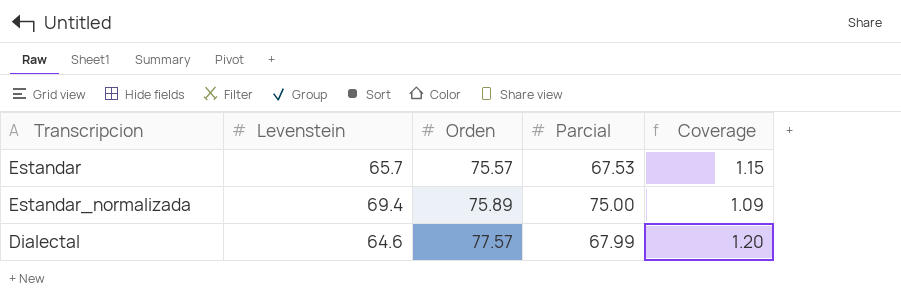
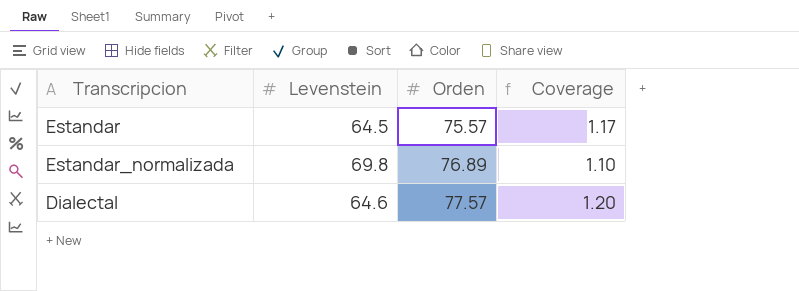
column Parcial | position: 4 -> none
Estandar | Levenstein: 65.7 -> 64.5
Estandar | Coverage: 1.15 -> 1.17
Estandar_normalizada | Levenstein: 69.4 -> 69.8
Estandar_normalizada | Orden: 75.89 -> 76.89
Estandar_normalizada | Coverage: 1.09 -> 1.10

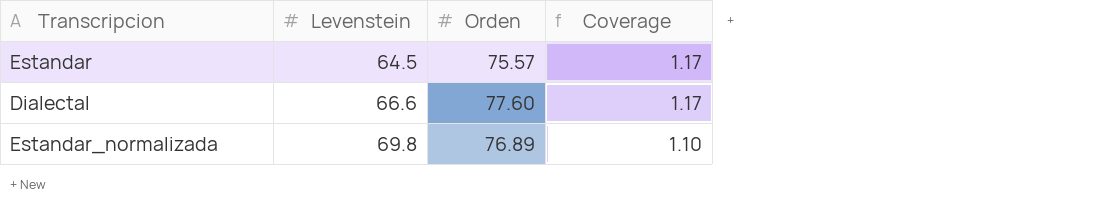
row order: Orden ascending -> Levenstein ascending
Dialectal | Levenstein: 64.6 -> 66.6
Dialectal | Orden: 77.57 -> 77.60
Dialectal | Coverage: 1.20 -> 1.17

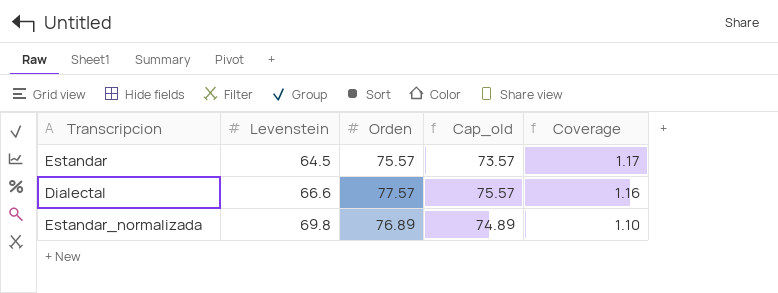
column Cap_old | formula: none -> [Orden] - 2
Dialectal | Orden: 77.60 -> 77.57
Dialectal | Coverage: 1.17 -> 1.16

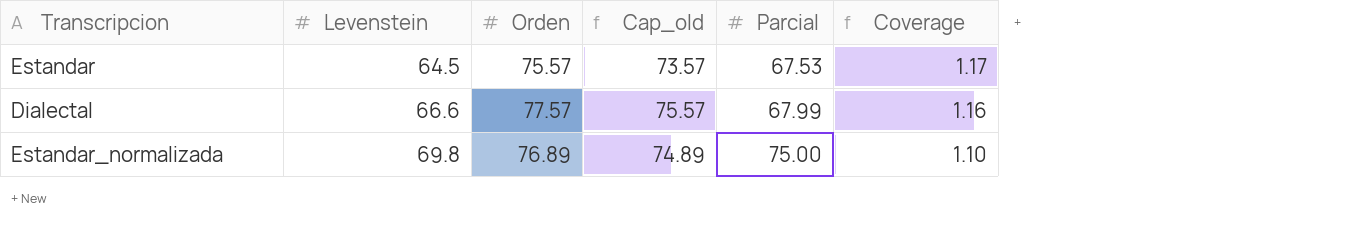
column Parcial | position: none -> 5

